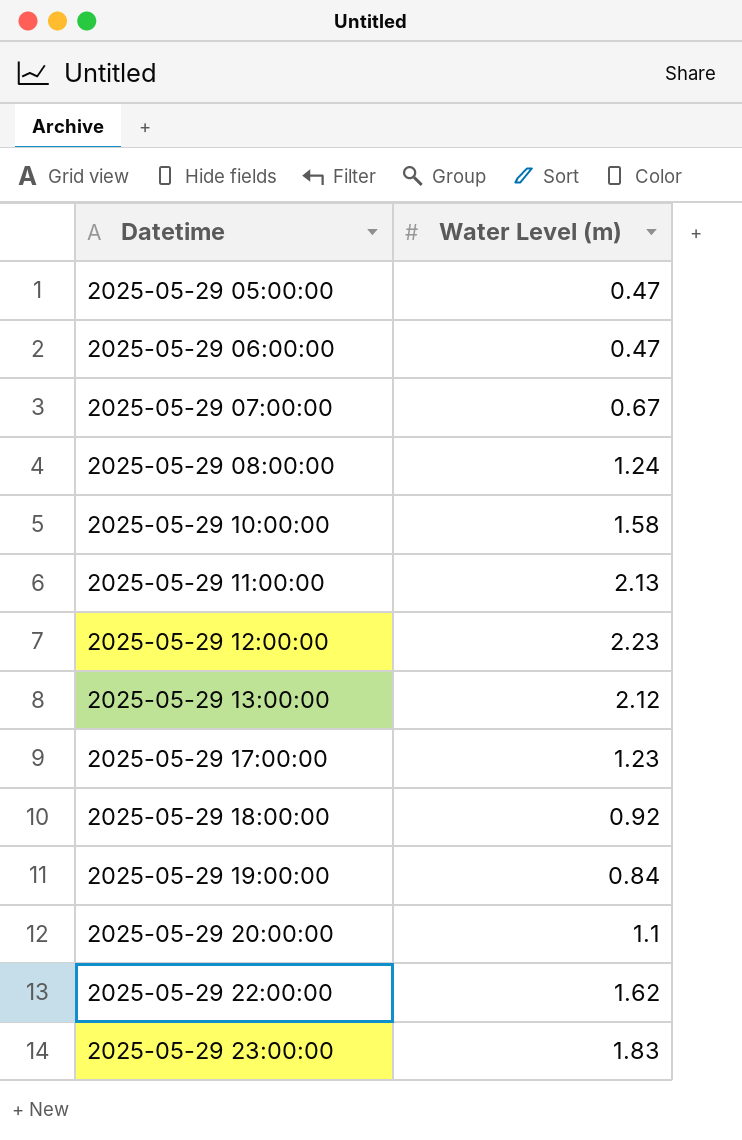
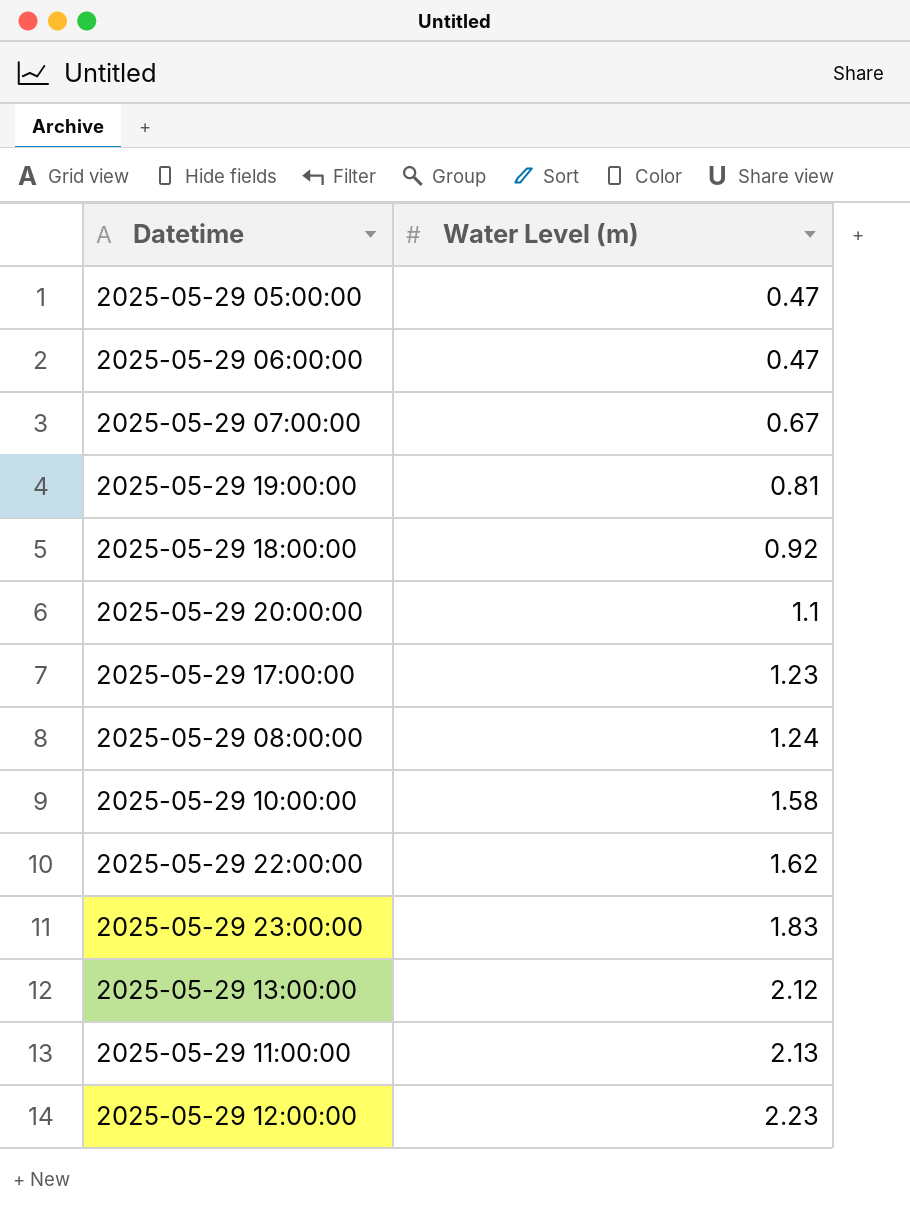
row order: Datetime ascending -> Water Level (m) ascending
2025-05-29 19:00:00 | Water Level (m): 0.84 -> 0.81

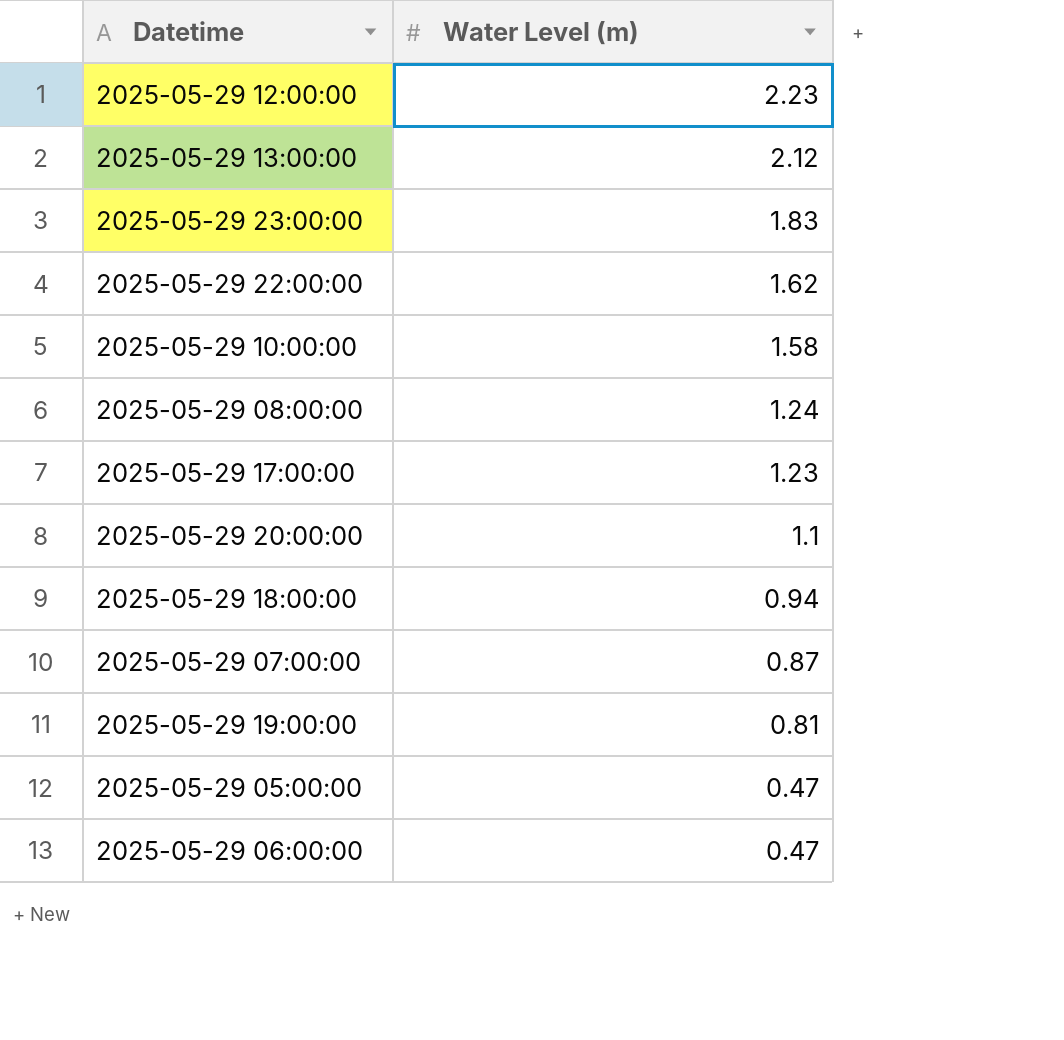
row order: Water Level (m) ascending -> Water Level (m) descending
row 2025-05-29 11:00:00: 2.13 -> none
2025-05-29 18:00:00 | Water Level (m): 0.92 -> 0.94
2025-05-29 07:00:00 | Water Level (m): 0.67 -> 0.87

